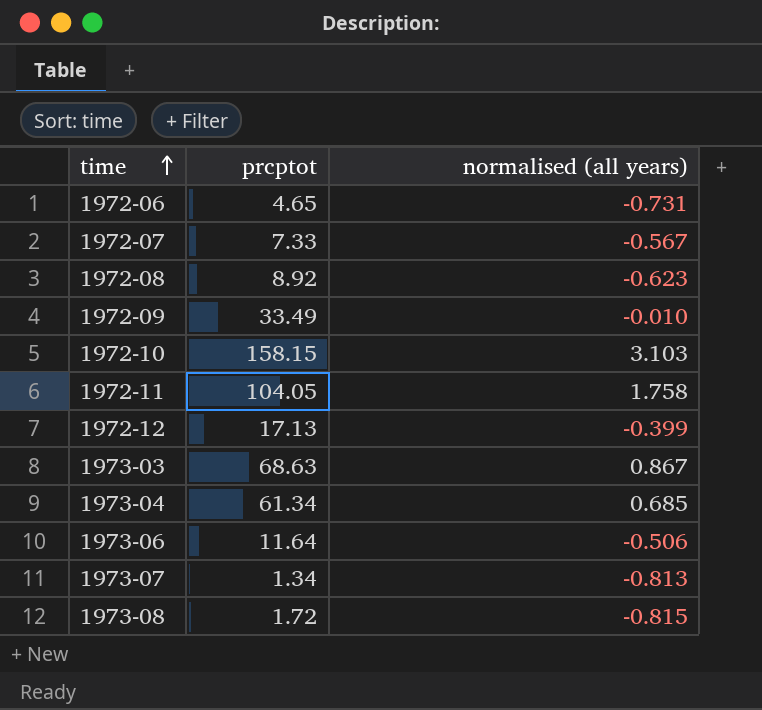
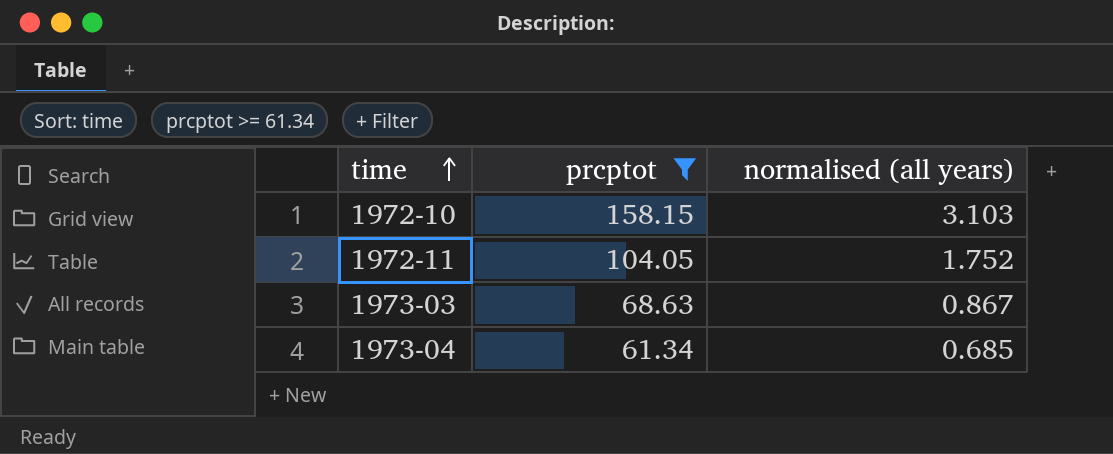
filter: none -> prcptot >= 61.34
1972-11 | normalised (all years): 1.758 -> 1.752

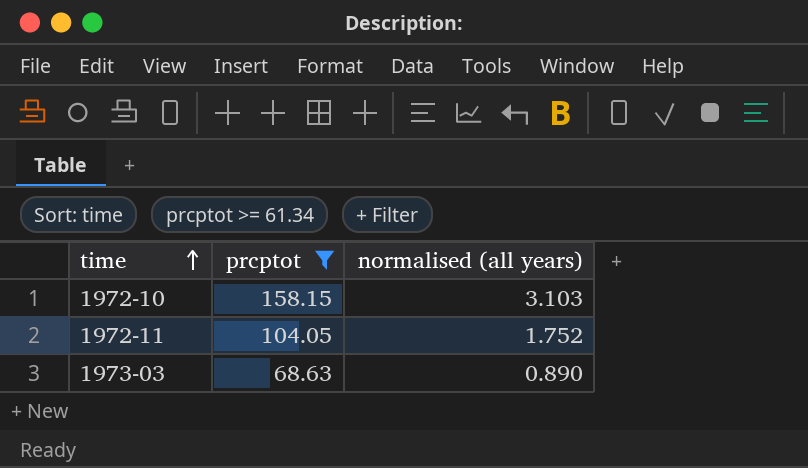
row 1973-04: 61.34 | 0.685 -> none
1973-03 | normalised (all years): 0.867 -> 0.890

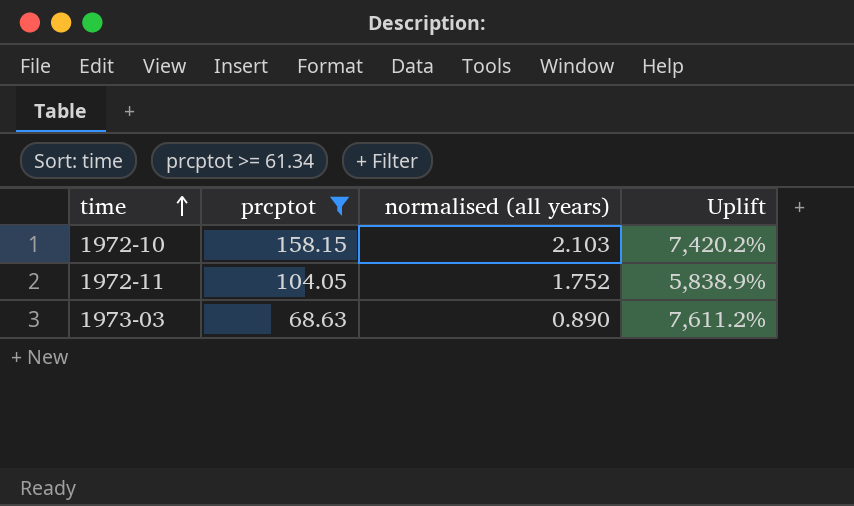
column Uplift | formula: none -> ([prcptot] - [normalised (all years)]) / [normalised (all years)]
1972-10 | normalised (all years): 3.103 -> 2.103

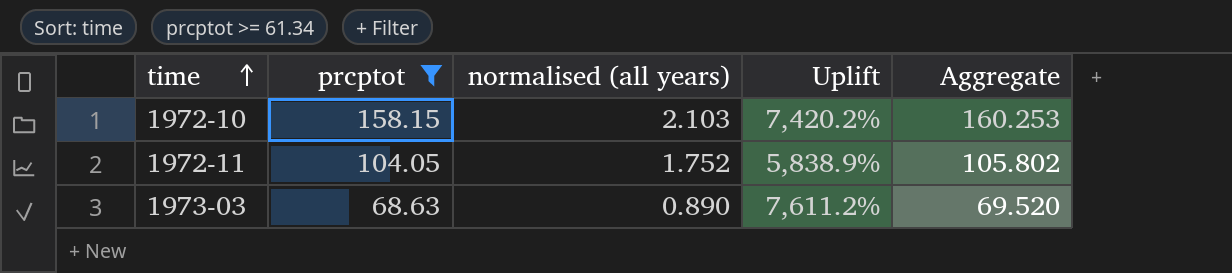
column Aggregate | formula: none -> [prcptot] + [normalised (all years)]

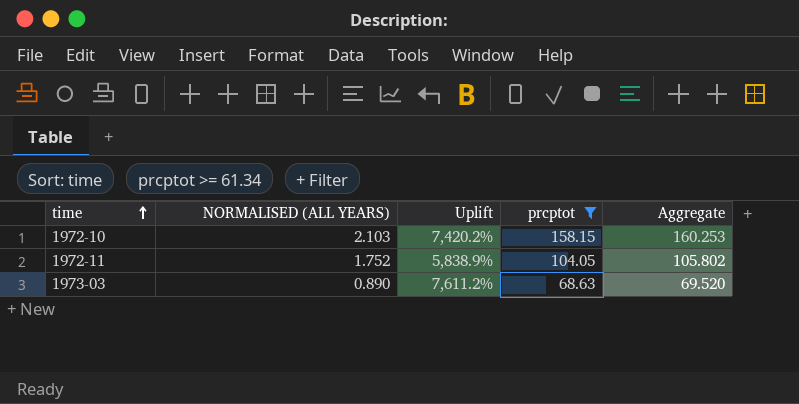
column name: normalised (all years) -> NORMALISED (ALL YEARS)
column prcptot | position: 2 -> 4

